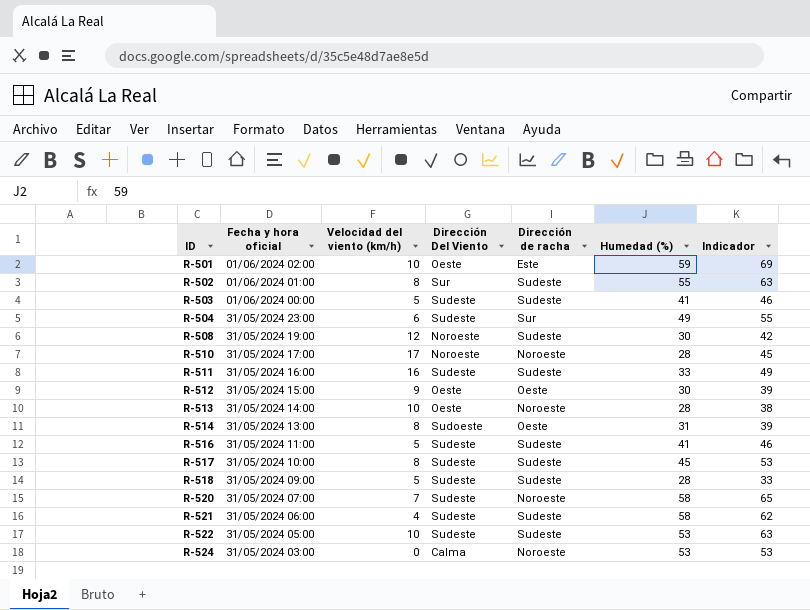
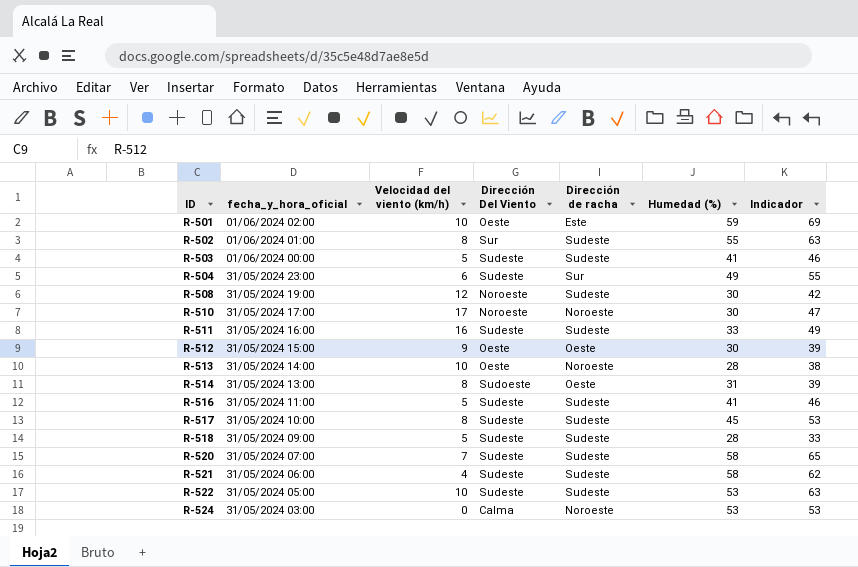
column name: Fecha y hora oficial -> fecha_y_hora_oficial
R-510 | Humedad (%): 28 -> 30
R-510 | Indicador: 45 -> 47
R-520 | Dirección de racha: Noroeste -> Sudeste

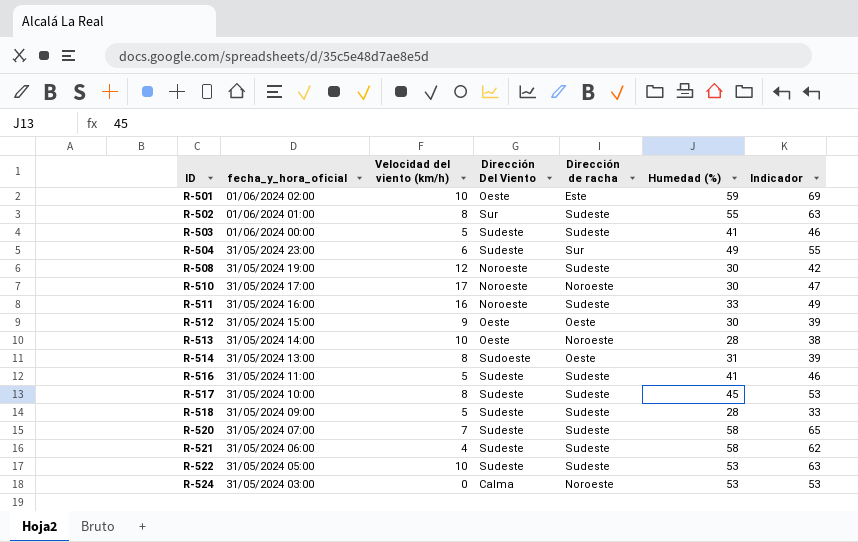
R-511 | Dirección Del Viento: Sudeste -> Noroeste

